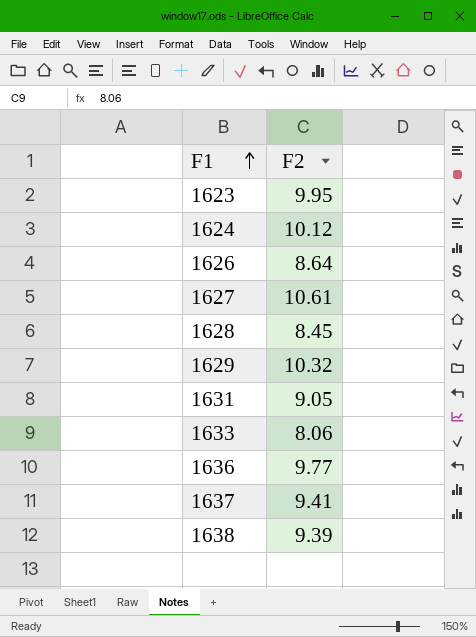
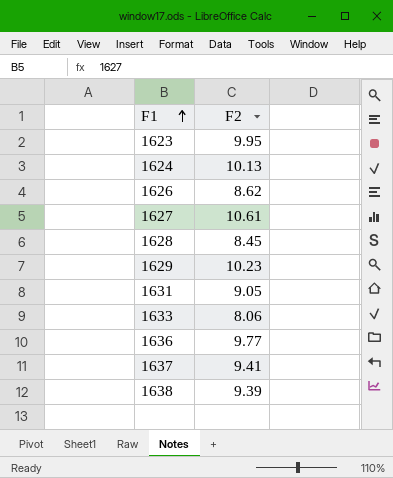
1624 | F2: 10.12 -> 10.13
1626 | F2: 8.64 -> 8.62
1629 | F2: 10.32 -> 10.23

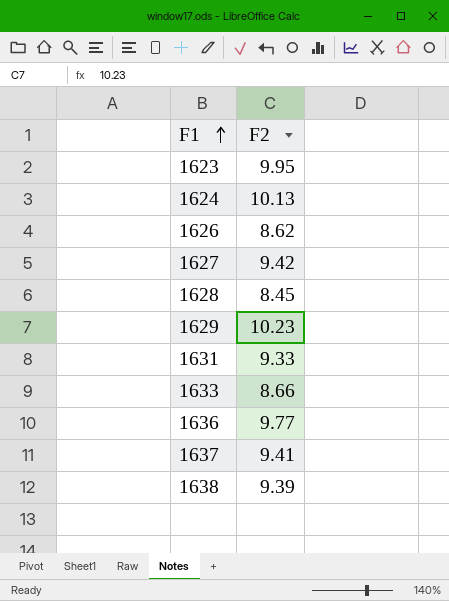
1627 | F2: 10.61 -> 9.42
1631 | F2: 9.05 -> 9.33
1633 | F2: 8.06 -> 8.66

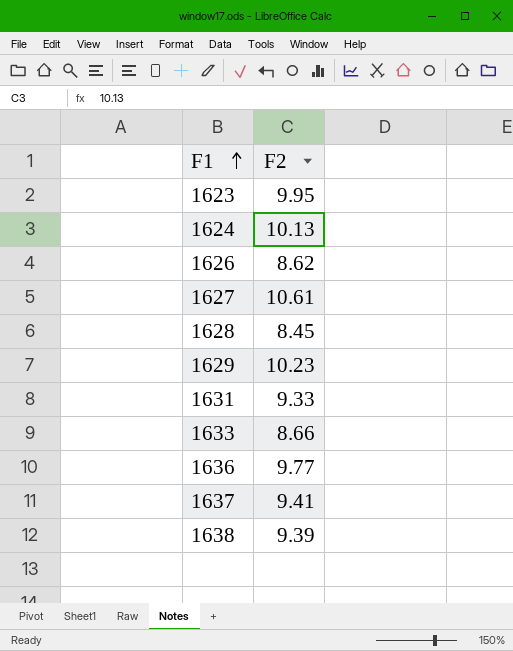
1627 | F2: 9.42 -> 10.61

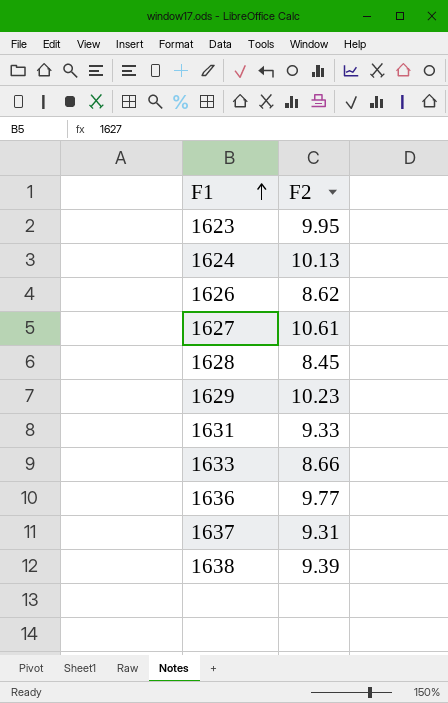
1637 | F2: 9.41 -> 9.31

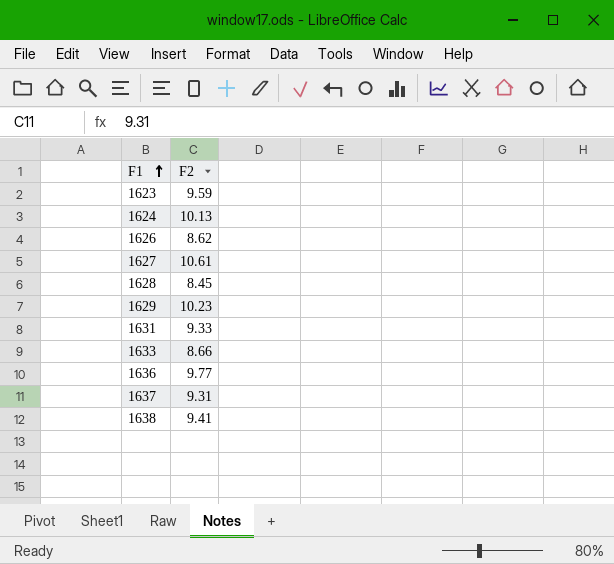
1623 | F2: 9.95 -> 9.59
1638 | F2: 9.39 -> 9.41

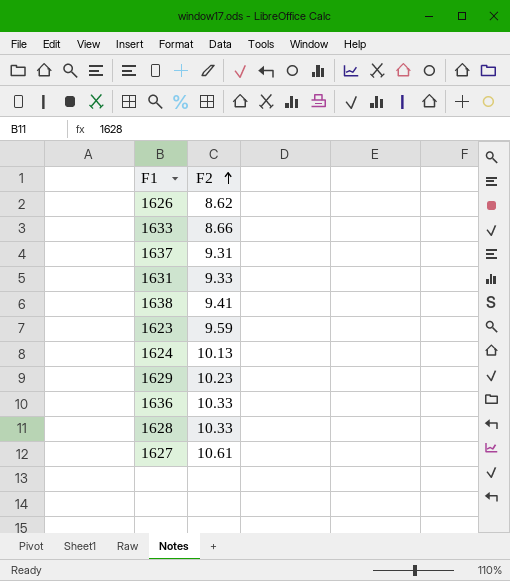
row order: F1 ascending -> F2 ascending
1636 | F2: 9.77 -> 10.33
1628 | F2: 8.45 -> 10.33

